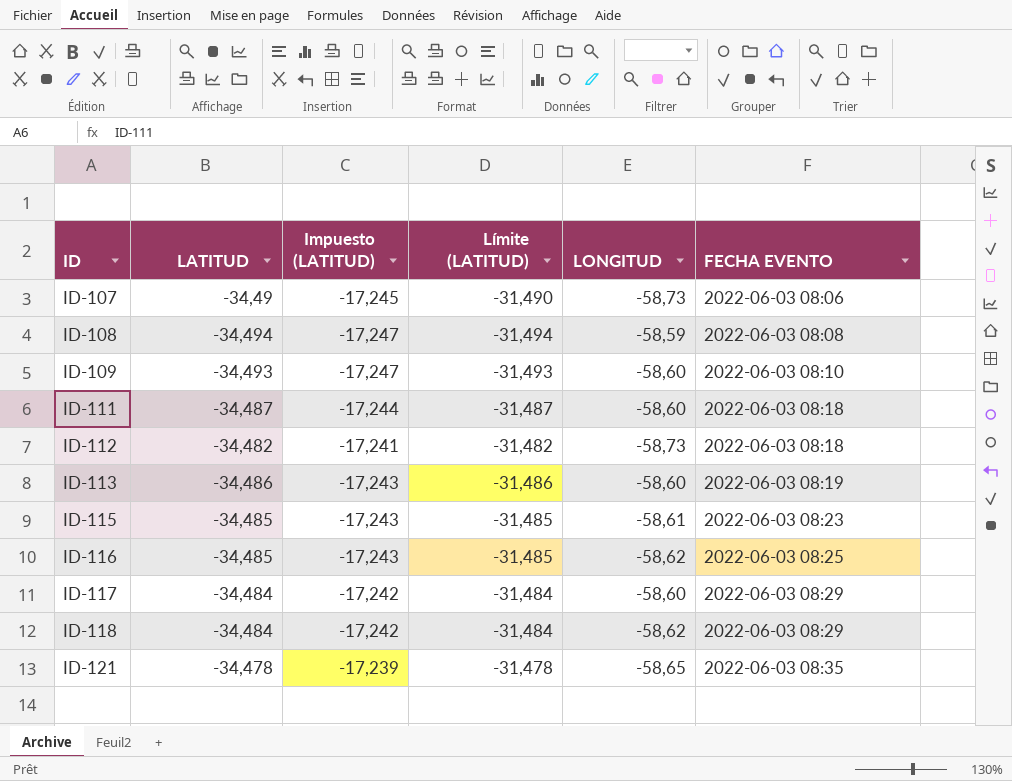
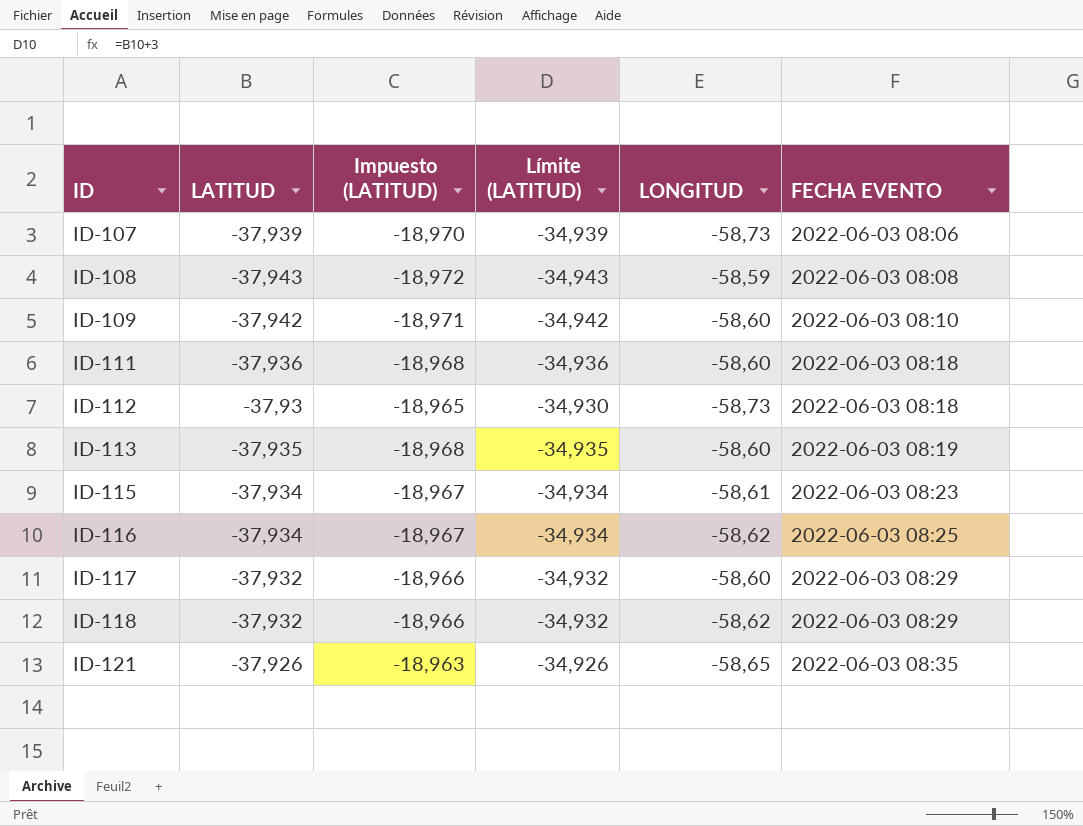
ID-107 | LATITUD: -34,49 -> -37,939
ID-107 | Impuesto (LATITUD): -17,245 -> -18,970
ID-107 | Límite (LATITUD): -31,490 -> -34,939
ID-108 | LATITUD: -34,494 -> -37,943
ID-108 | Impuesto (LATITUD): -17,247 -> -18,972
ID-108 | Límite (LATITUD): -31,494 -> -34,943
ID-109 | LATITUD: -34,493 -> -37,942
ID-109 | Impuesto (LATITUD): -17,247 -> -18,971
ID-109 | Límite (LATITUD): -31,493 -> -34,942
ID-111 | LATITUD: -34,487 -> -37,936
ID-111 | Impuesto (LATITUD): -17,244 -> -18,968
ID-111 | Límite (LATITUD): -31,487 -> -34,936
ID-112 | LATITUD: -34,482 -> -37,93
ID-112 | Impuesto (LATITUD): -17,241 -> -18,965
ID-112 | Límite (LATITUD): -31,482 -> -34,930
ID-113 | LATITUD: -34,486 -> -37,935
ID-113 | Impuesto (LATITUD): -17,243 -> -18,968
ID-113 | Límite (LATITUD): -31,486 -> -34,935
ID-115 | LATITUD: -34,485 -> -37,934
ID-115 | Impuesto (LATITUD): -17,243 -> -18,967
ID-115 | Límite (LATITUD): -31,485 -> -34,934
ID-116 | LATITUD: -34,485 -> -37,934
ID-116 | Impuesto (LATITUD): -17,243 -> -18,967
ID-116 | Límite (LATITUD): -31,485 -> -34,934
ID-117 | LATITUD: -34,484 -> -37,932
ID-117 | Impuesto (LATITUD): -17,242 -> -18,966
ID-117 | Límite (LATITUD): -31,484 -> -34,932
ID-118 | LATITUD: -34,484 -> -37,932
ID-118 | Impuesto (LATITUD): -17,242 -> -18,966
ID-118 | Límite (LATITUD): -31,484 -> -34,932
ID-121 | LATITUD: -34,478 -> -37,926
ID-121 | Impuesto (LATITUD): -17,239 -> -18,963
ID-121 | Límite (LATITUD): -31,478 -> -34,926

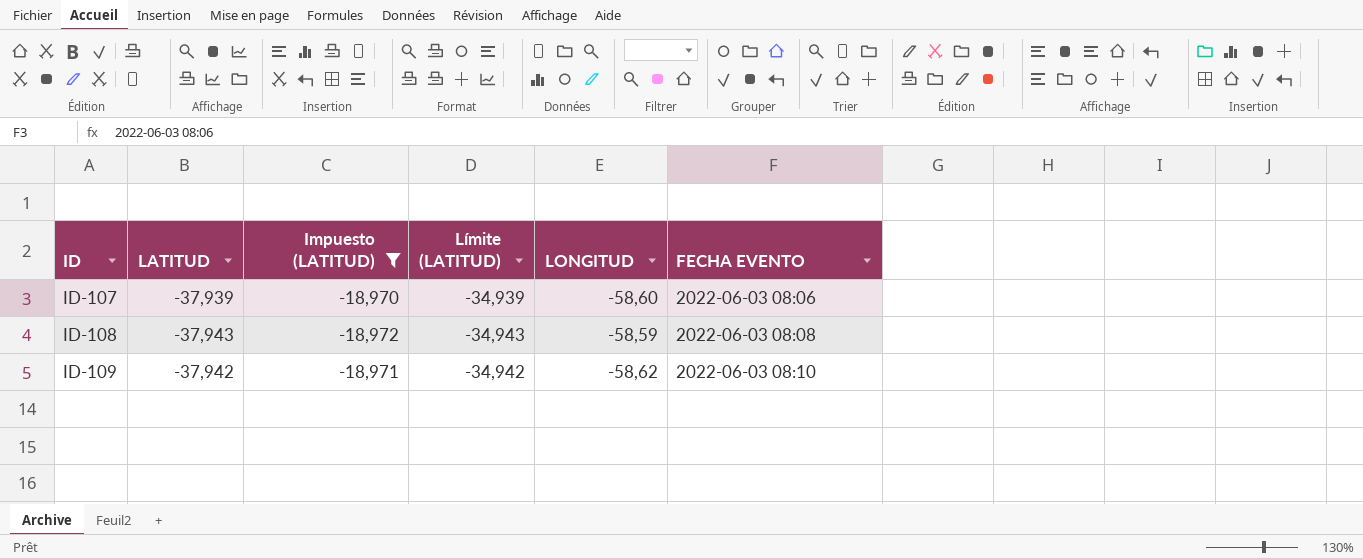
filter: none -> Impuesto (LATITUD) <= -18,970
ID-107 | LONGITUD: -58,73 -> -58,60
ID-109 | LONGITUD: -58,60 -> -58,62

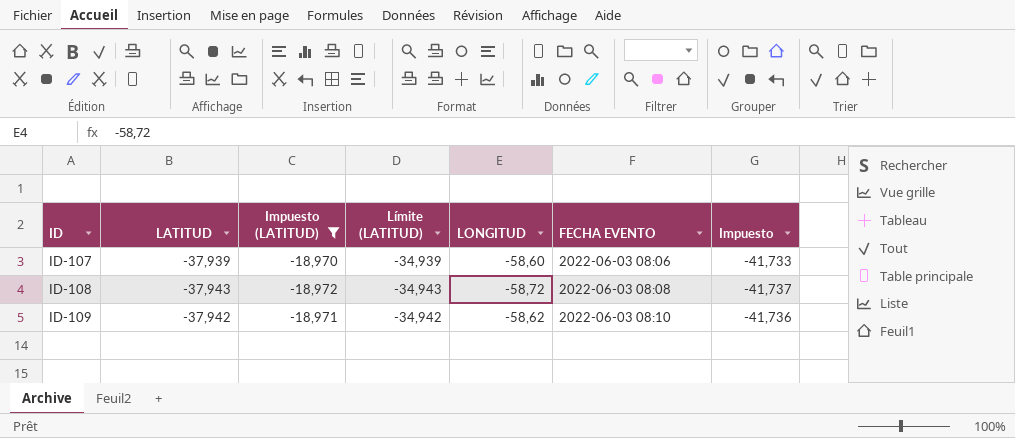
column Impuesto | formula: none -> [LATITUD] * 1,1
ID-108 | LONGITUD: -58,59 -> -58,72

